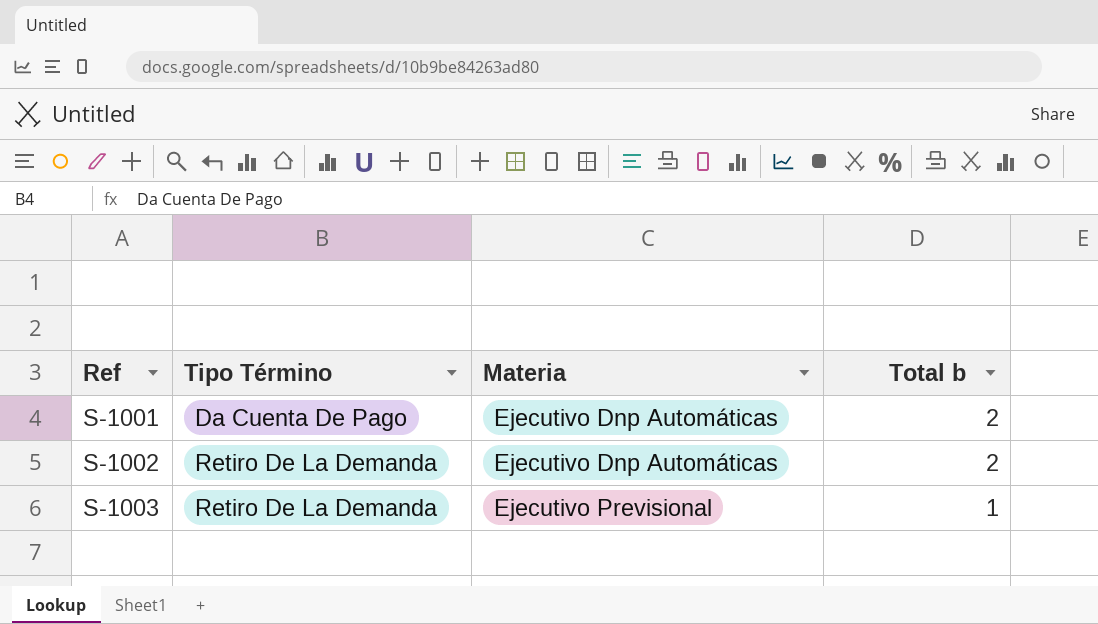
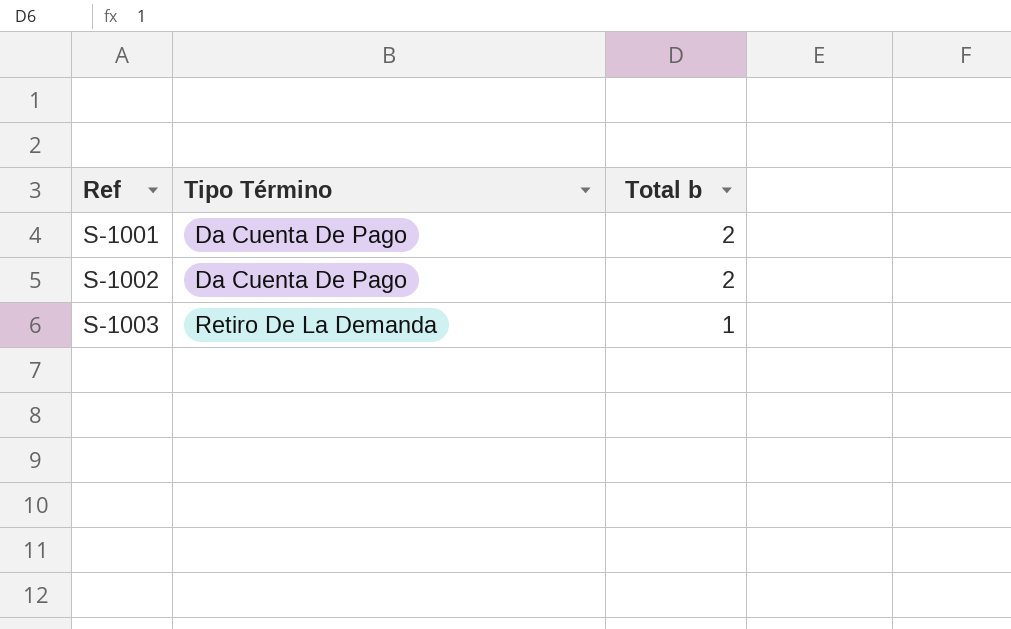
column Materia | position: 3 -> none
S-1002 | Tipo Término: Retiro De La Demanda -> Da Cuenta De Pago

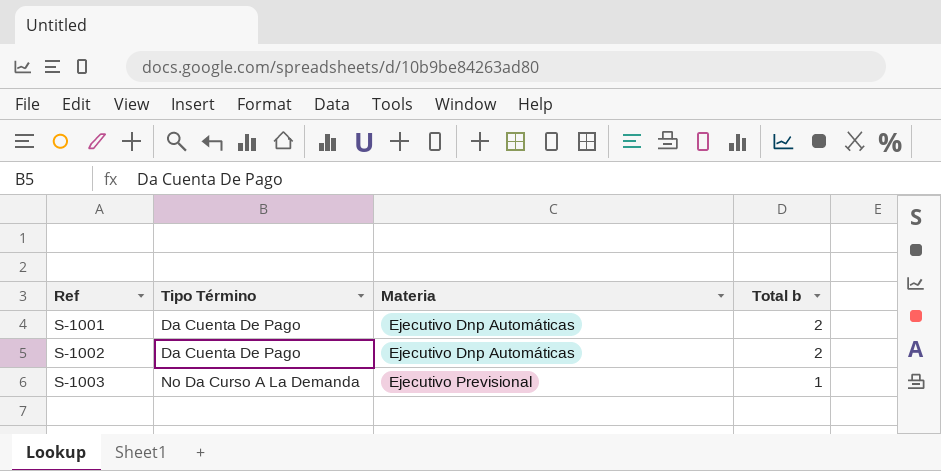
column Materia | position: none -> 3
S-1003 | Tipo Término: Retiro De La Demanda -> No Da Curso A La Demanda

